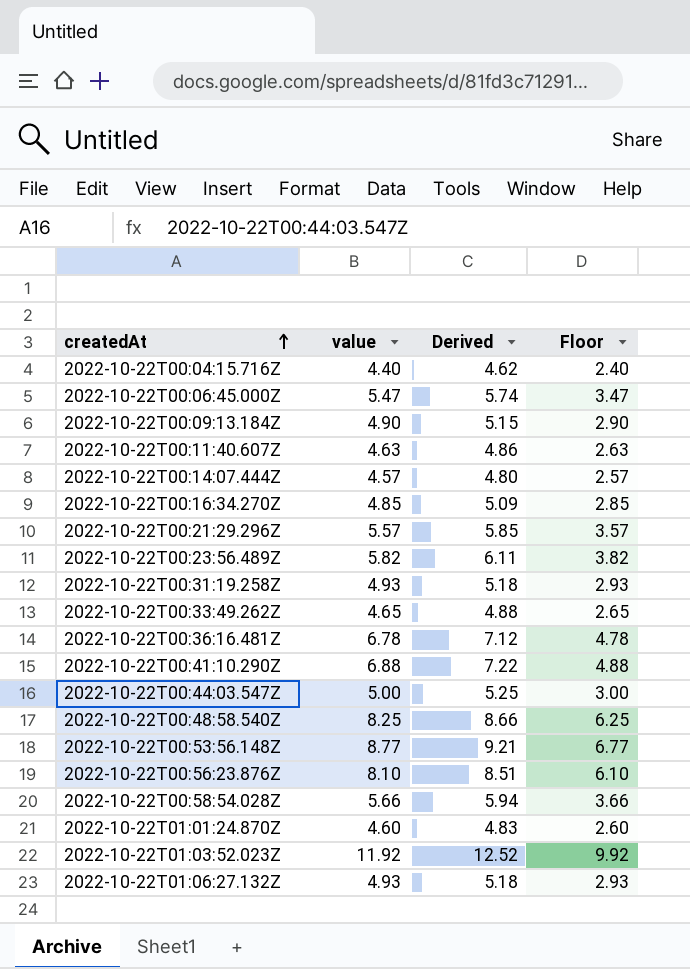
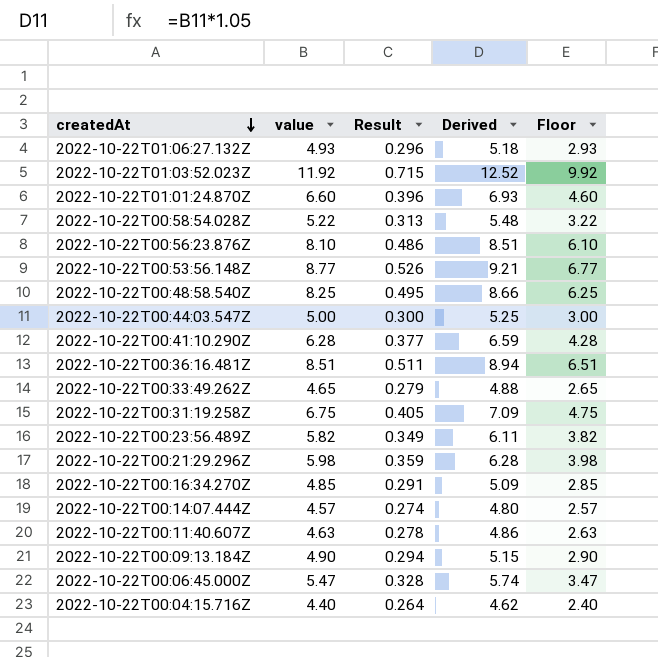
row order: createdAt ascending -> createdAt descending
column Result | formula: none -> [value] * 0.06
2022-10-22T01:01:24.870Z | value: 4.60 -> 6.60
2022-10-22T01:01:24.870Z | Derived: 4.83 -> 6.93
2022-10-22T01:01:24.870Z | Floor: 2.60 -> 4.60
2022-10-22T00:58:54.028Z | value: 5.66 -> 5.22
2022-10-22T00:58:54.028Z | Derived: 5.94 -> 5.48
2022-10-22T00:58:54.028Z | Floor: 3.66 -> 3.22
2022-10-22T00:41:10.290Z | value: 6.88 -> 6.28
2022-10-22T00:41:10.290Z | Derived: 7.22 -> 6.59
2022-10-22T00:41:10.290Z | Floor: 4.88 -> 4.28
2022-10-22T00:36:16.481Z | value: 6.78 -> 8.51
2022-10-22T00:36:16.481Z | Derived: 7.12 -> 8.94
2022-10-22T00:36:16.481Z | Floor: 4.78 -> 6.51
2022-10-22T00:31:19.258Z | value: 4.93 -> 6.75
2022-10-22T00:31:19.258Z | Derived: 5.18 -> 7.09
2022-10-22T00:31:19.258Z | Floor: 2.93 -> 4.75
2022-10-22T00:21:29.296Z | value: 5.57 -> 5.98
2022-10-22T00:21:29.296Z | Derived: 5.85 -> 6.28
2022-10-22T00:21:29.296Z | Floor: 3.57 -> 3.98

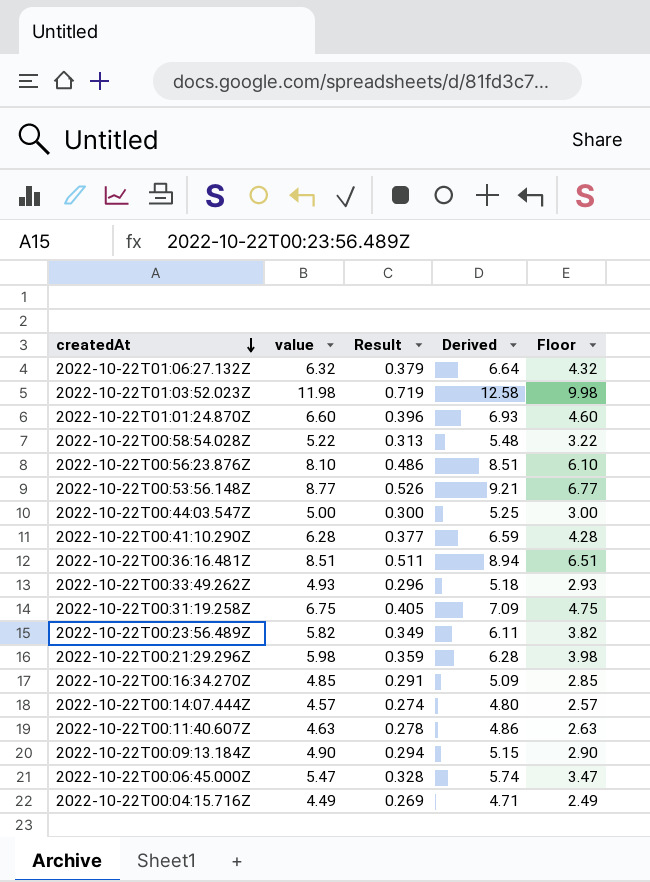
row 2022-10-22T00:48:58.540Z: 8.25 | 0.495 | 8.66 | 6.25 -> none
2022-10-22T01:06:27.132Z | value: 4.93 -> 6.32
2022-10-22T01:06:27.132Z | Result: 0.296 -> 0.379
2022-10-22T01:06:27.132Z | Derived: 5.18 -> 6.64
2022-10-22T01:06:27.132Z | Floor: 2.93 -> 4.32
2022-10-22T01:03:52.023Z | value: 11.92 -> 11.98
2022-10-22T01:03:52.023Z | Result: 0.715 -> 0.719
2022-10-22T01:03:52.023Z | Derived: 12.52 -> 12.58
2022-10-22T01:03:52.023Z | Floor: 9.92 -> 9.98
2022-10-22T00:33:49.262Z | value: 4.65 -> 4.93
2022-10-22T00:33:49.262Z | Result: 0.279 -> 0.296
2022-10-22T00:33:49.262Z | Derived: 4.88 -> 5.18
2022-10-22T00:33:49.262Z | Floor: 2.65 -> 2.93
2022-10-22T00:04:15.716Z | value: 4.40 -> 4.49
2022-10-22T00:04:15.716Z | Result: 0.264 -> 0.269
2022-10-22T00:04:15.716Z | Derived: 4.62 -> 4.71
2022-10-22T00:04:15.716Z | Floor: 2.40 -> 2.49

